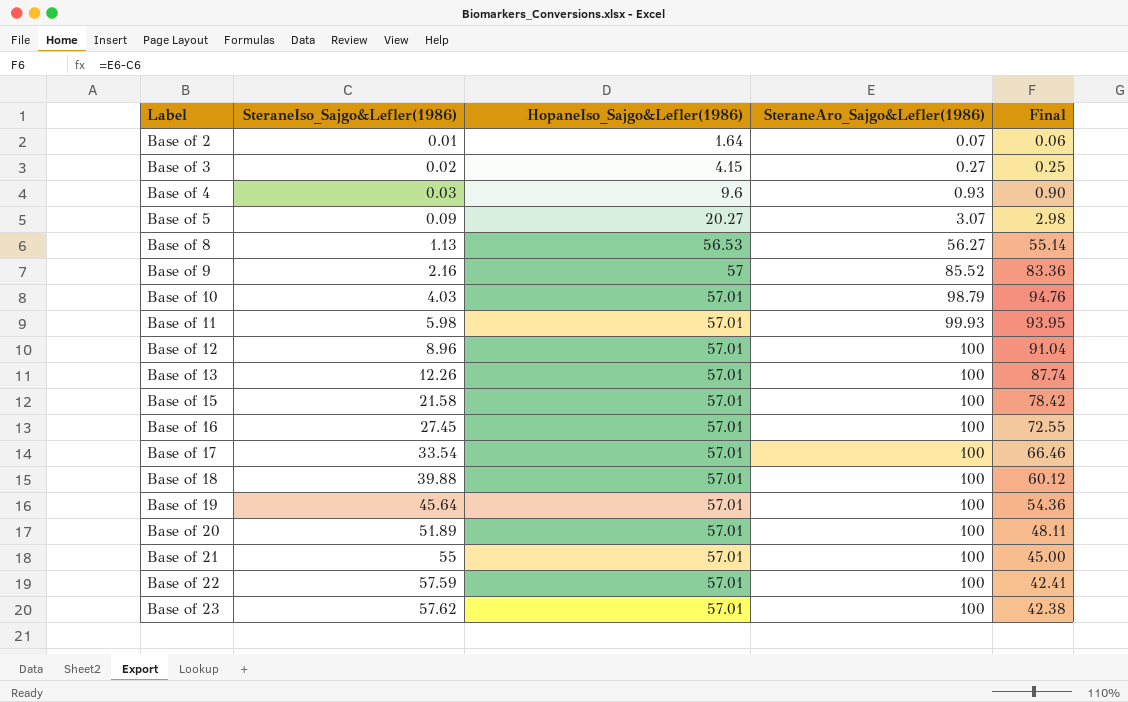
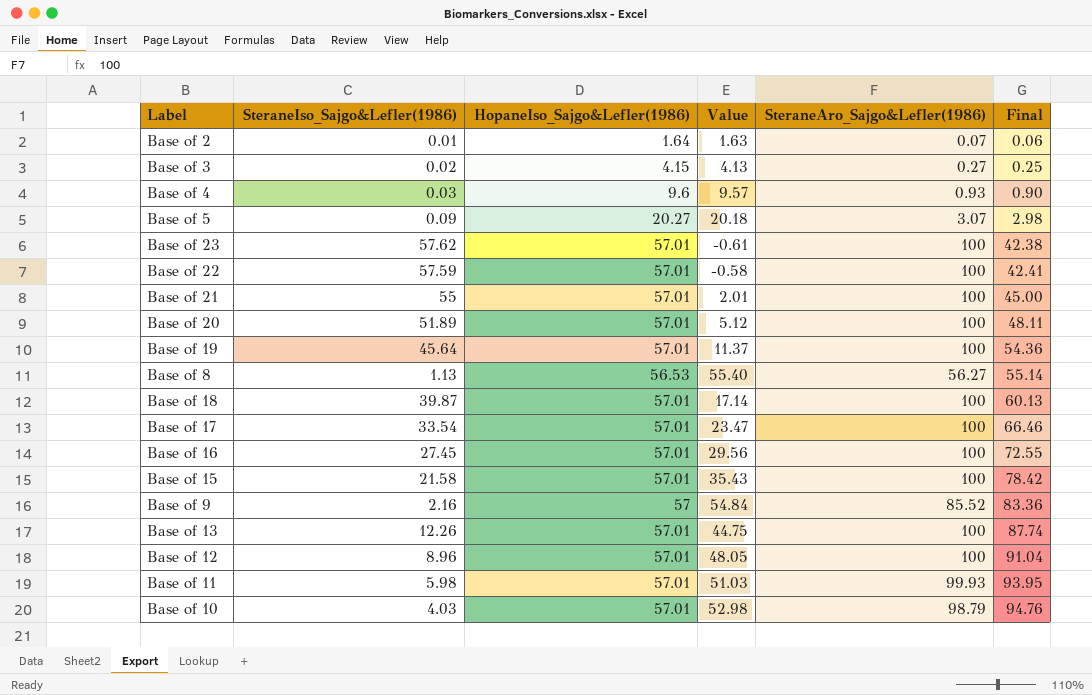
row order: Label ascending -> Final ascending
column Value | formula: none -> [HopaneIso_Sajgo&Lefler(1986)] - [SteraneIso_Sajgo&Lefler(1986)]
Base of 18 | SteraneIso_Sajgo&Lefler(1986): 39.88 -> 39.87
Base of 18 | Final: 60.12 -> 60.13

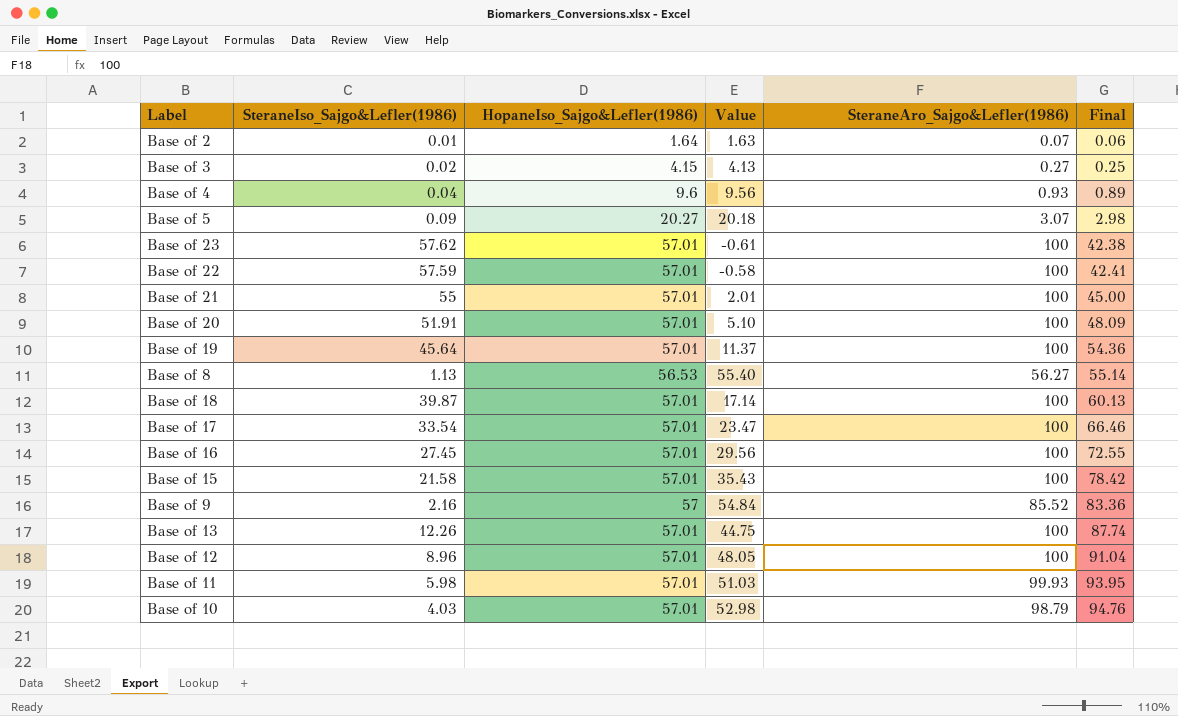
Base of 4 | SteraneIso_Sajgo&Lefler(1986): 0.03 -> 0.04
Base of 4 | Value: 9.57 -> 9.56
Base of 4 | Final: 0.90 -> 0.89
Base of 20 | SteraneIso_Sajgo&Lefler(1986): 51.89 -> 51.91
Base of 20 | Value: 5.12 -> 5.10
Base of 20 | Final: 48.11 -> 48.09

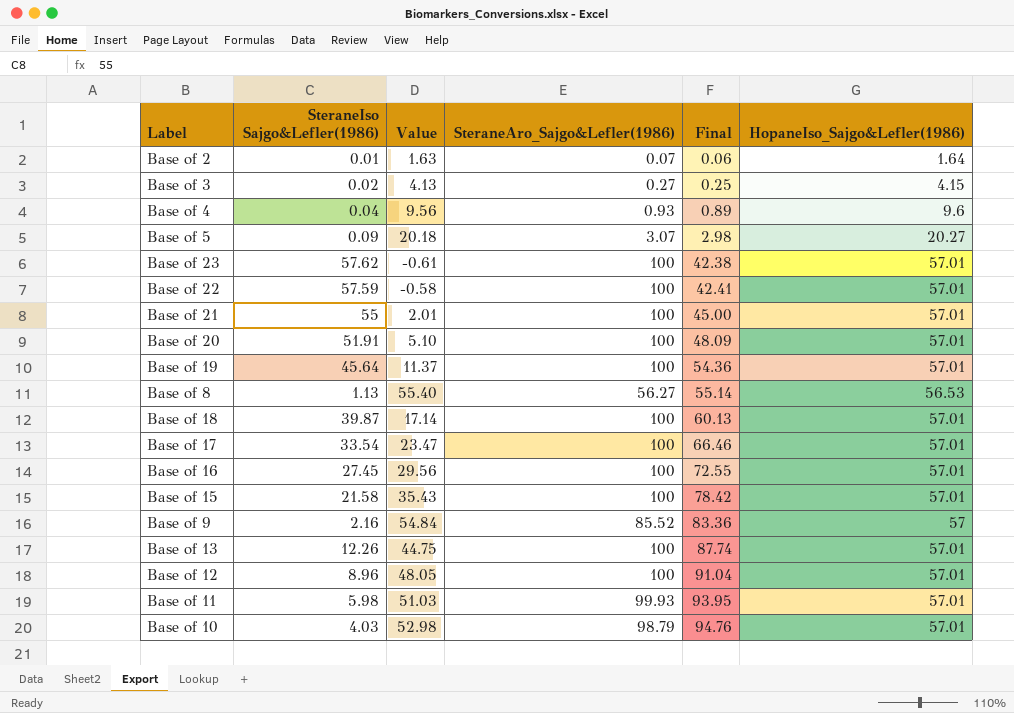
column name: SteraneIso_Sajgo&Lefler(1986) -> SteraneIso Sajgo&Lefler(1986)
column HopaneIso_Sajgo&Lefler(1986) | position: 3 -> 6

